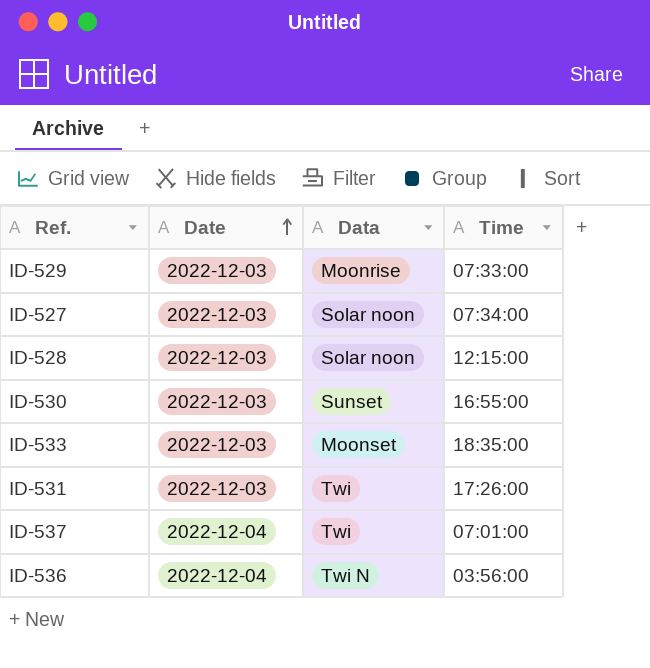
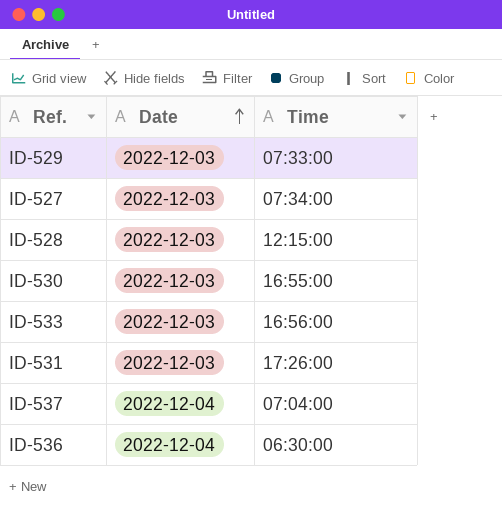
column Data | position: 3 -> none
ID-533 | Time: 18:35:00 -> 16:56:00
ID-537 | Time: 07:01:00 -> 07:04:00
ID-536 | Time: 03:56:00 -> 06:30:00

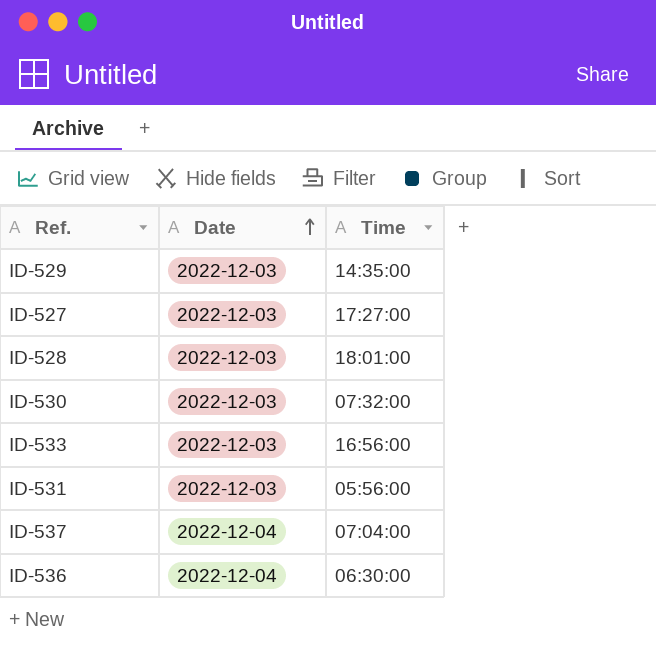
ID-529 | Time: 07:33:00 -> 14:35:00
ID-527 | Time: 07:34:00 -> 17:27:00
ID-528 | Time: 12:15:00 -> 18:01:00
ID-530 | Time: 16:55:00 -> 07:32:00
ID-531 | Time: 17:26:00 -> 05:56:00

